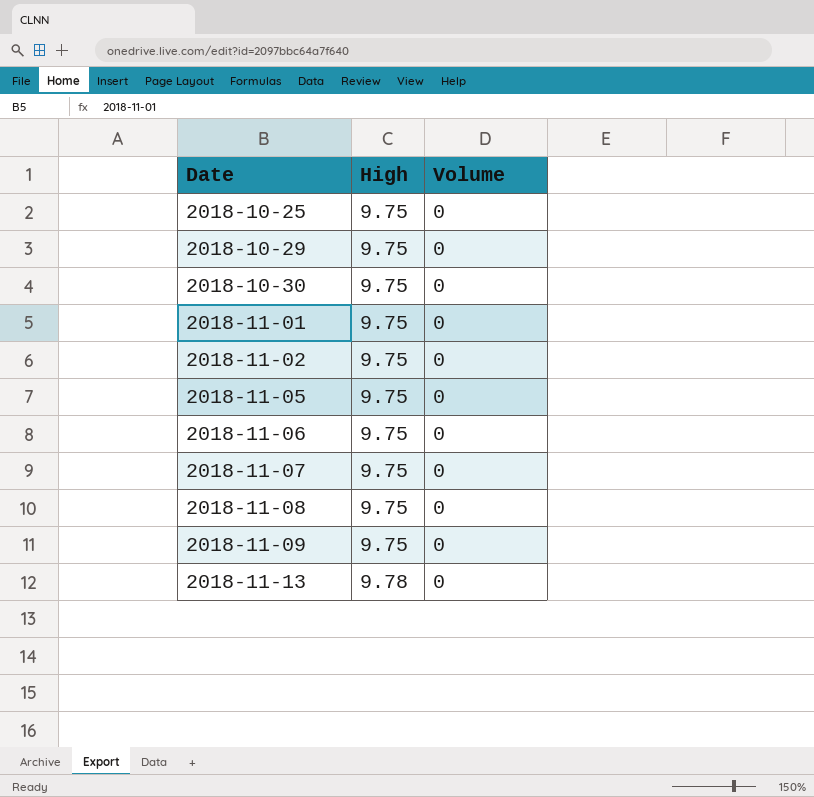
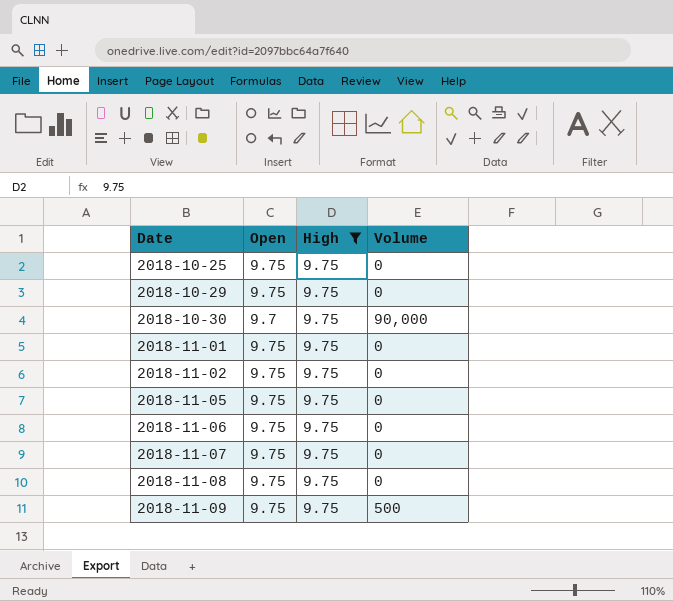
filter: none -> High = 9.75
column Open | position: none -> 2
2018-10-30 | Volume: 0 -> 90,000
2018-11-09 | Volume: 0 -> 500

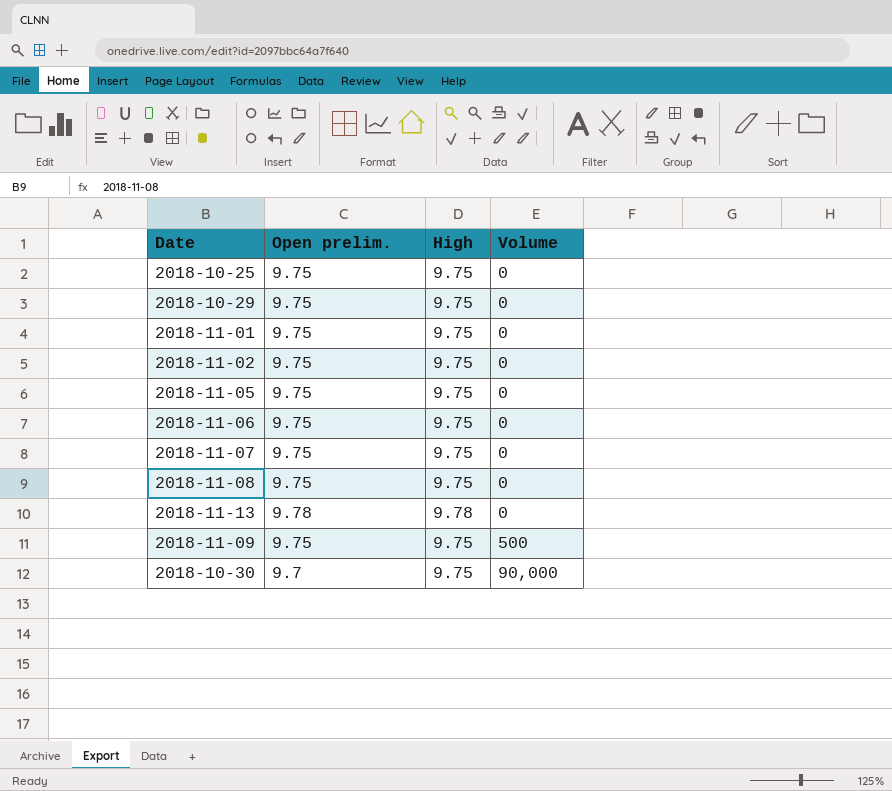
filter: High = 9.75 -> none
row order: Date ascending -> Volume ascending
column name: Open -> Open prelim.

